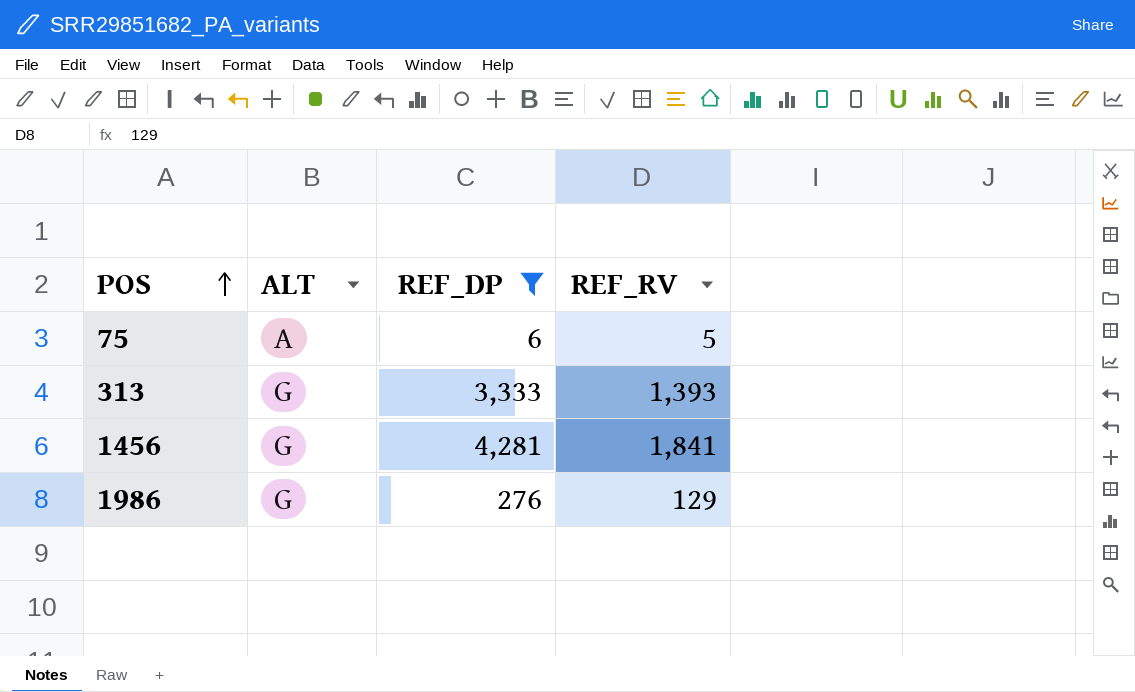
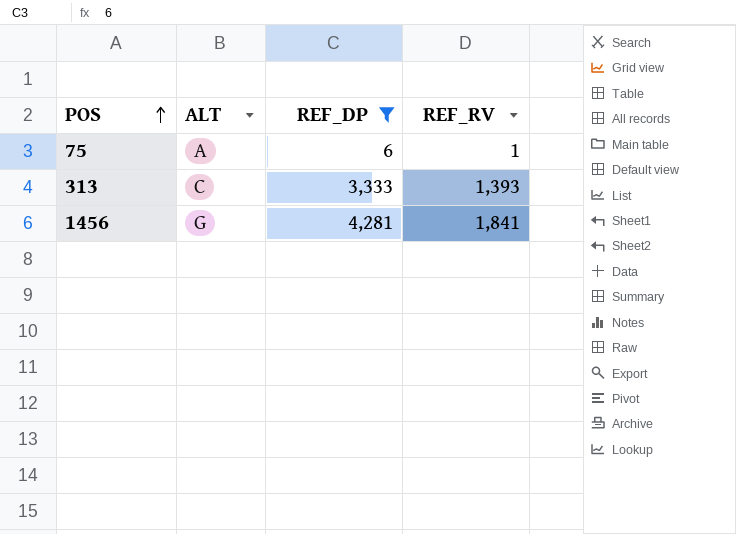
row 1986: G | 276 | 129 -> none
75 | REF_RV: 5 -> 1
313 | ALT: G -> C

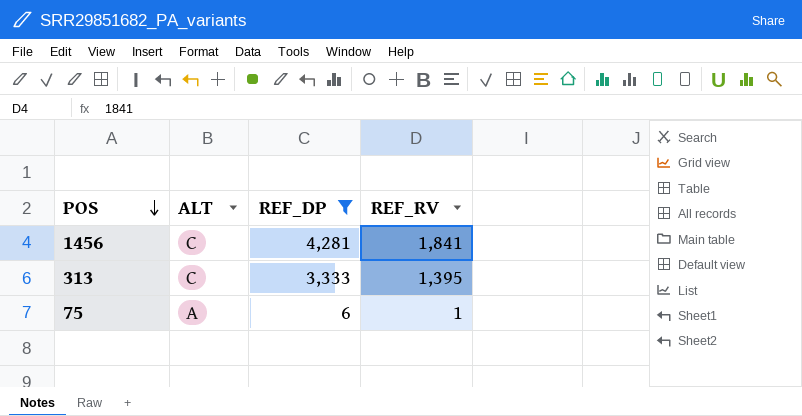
row order: POS ascending -> POS descending
1456 | ALT: G -> C
313 | REF_RV: 1,393 -> 1,395

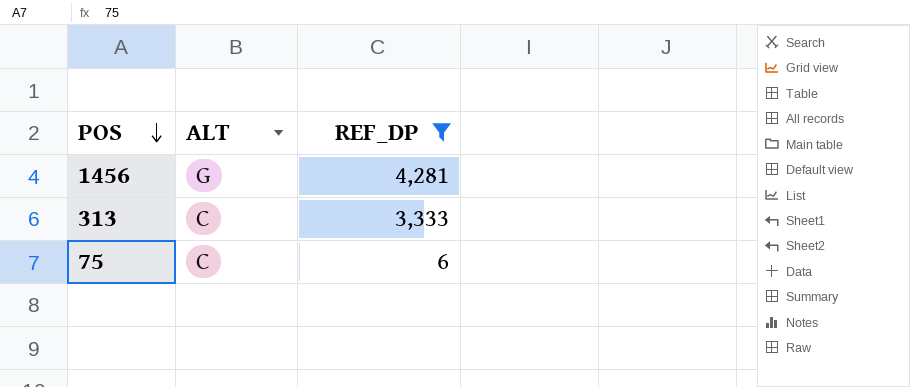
column REF_RV | position: 4 -> none
1456 | ALT: C -> G
75 | ALT: A -> C

